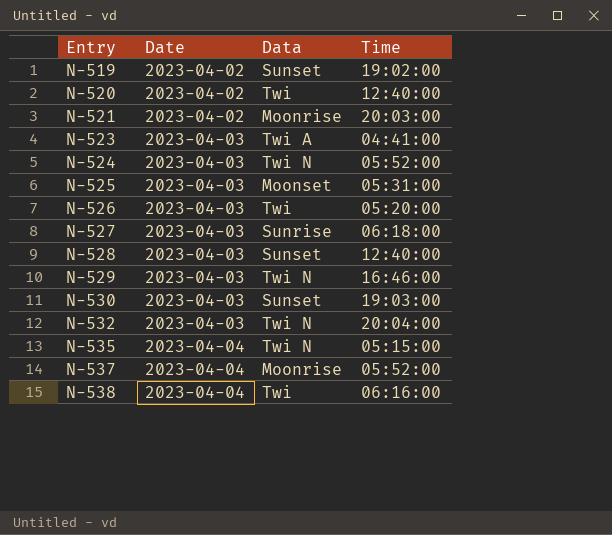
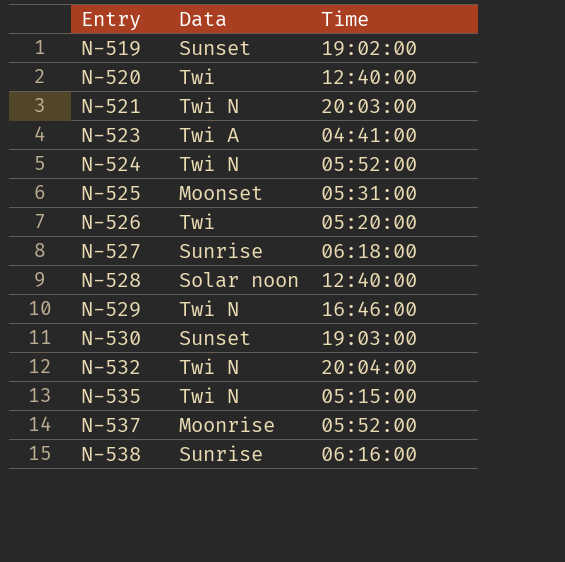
column Date | position: 2 -> none
N-521 | Data: Moonrise -> Twi N
N-528 | Data: Sunset -> Solar noon
N-538 | Data: Twi -> Sunrise

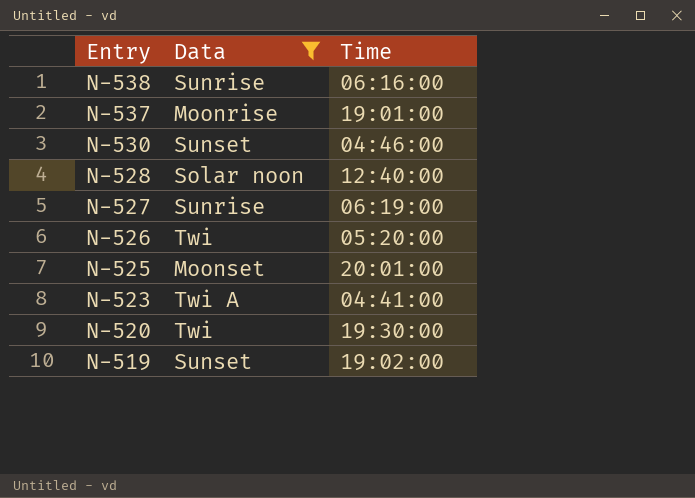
filter: none -> Data != Twi N
row order: Entry ascending -> Entry descending
N-537 | Time: 05:52:00 -> 19:01:00
N-530 | Time: 19:03:00 -> 04:46:00
N-527 | Time: 06:18:00 -> 06:19:00
N-525 | Time: 05:31:00 -> 20:01:00
N-520 | Time: 12:40:00 -> 19:30:00

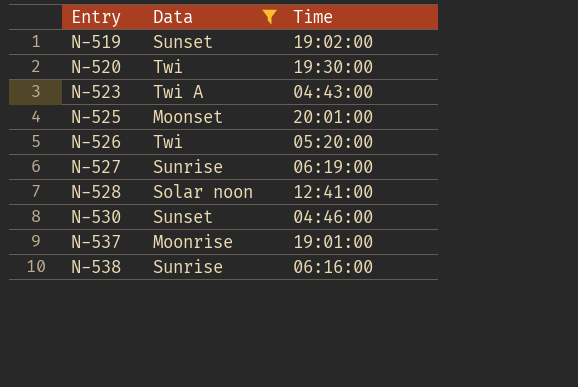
row order: Entry descending -> Entry ascending
N-523 | Time: 04:41:00 -> 04:43:00
N-528 | Time: 12:40:00 -> 12:41:00

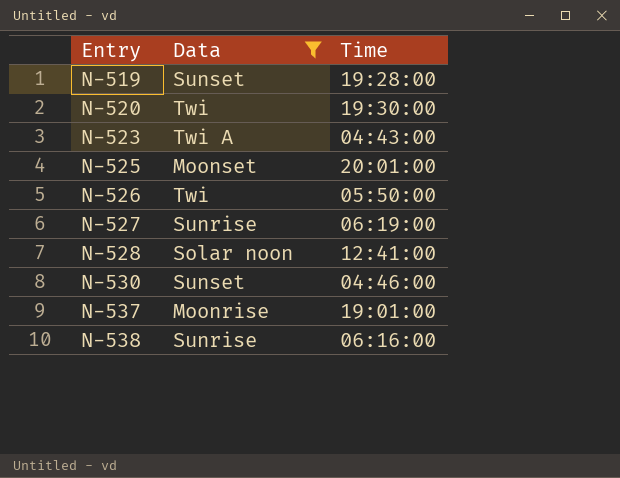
N-519 | Time: 19:02:00 -> 19:28:00
N-526 | Time: 05:20:00 -> 05:50:00

